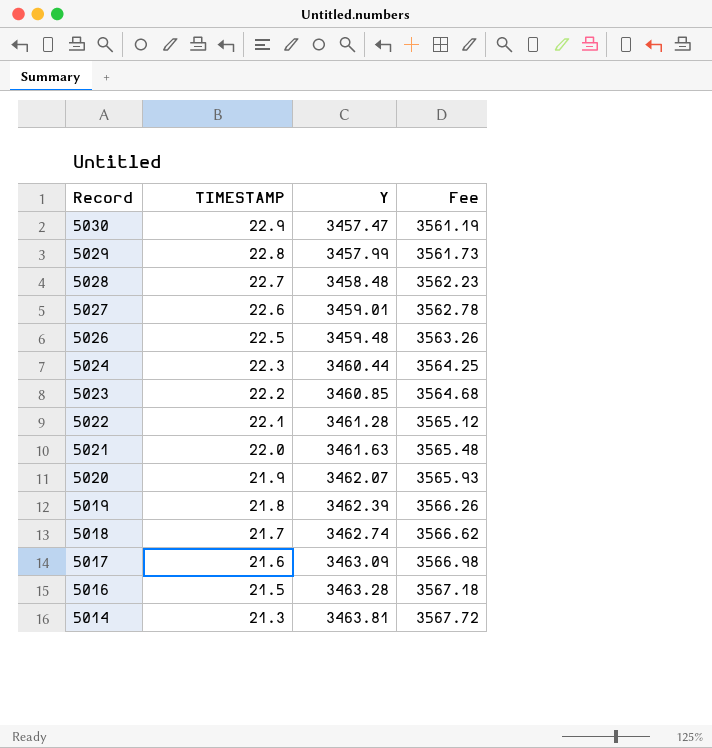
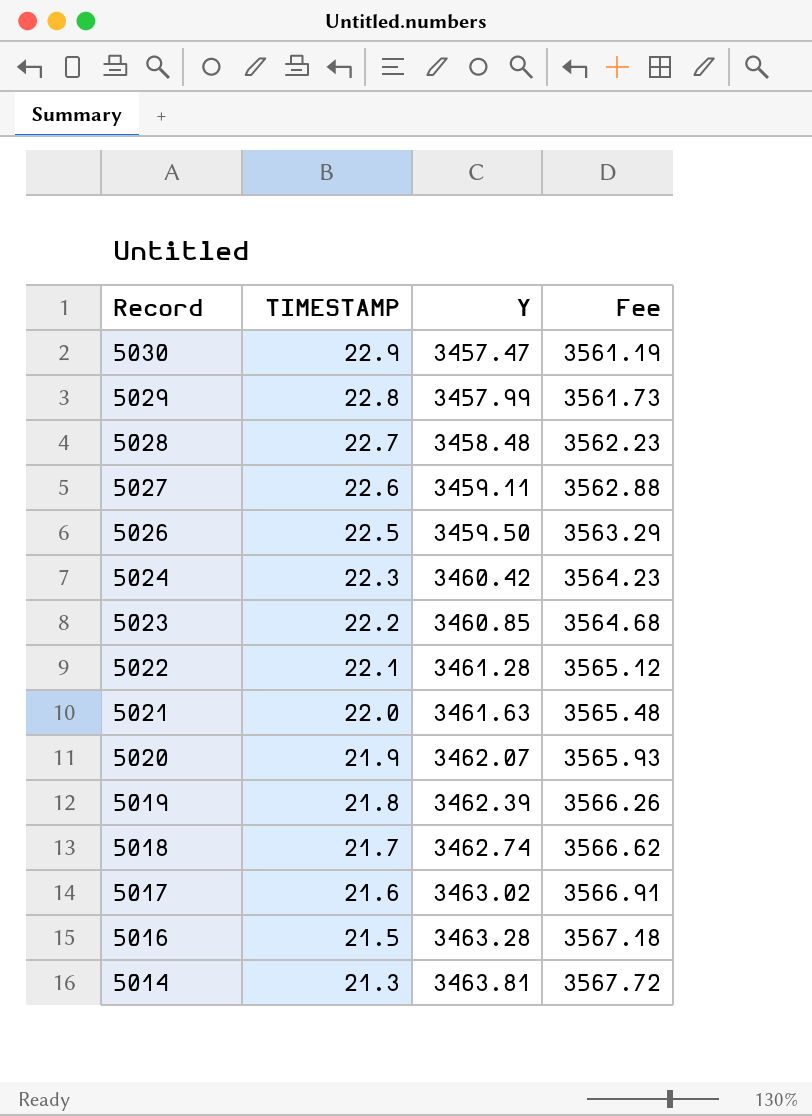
5027 | Y: 3459.01 -> 3459.11
5027 | Fee: 3562.78 -> 3562.88
5026 | Y: 3459.48 -> 3459.50
5026 | Fee: 3563.26 -> 3563.29
5024 | Y: 3460.44 -> 3460.42
5024 | Fee: 3564.25 -> 3564.23
5017 | Y: 3463.09 -> 3463.02
5017 | Fee: 3566.98 -> 3566.91

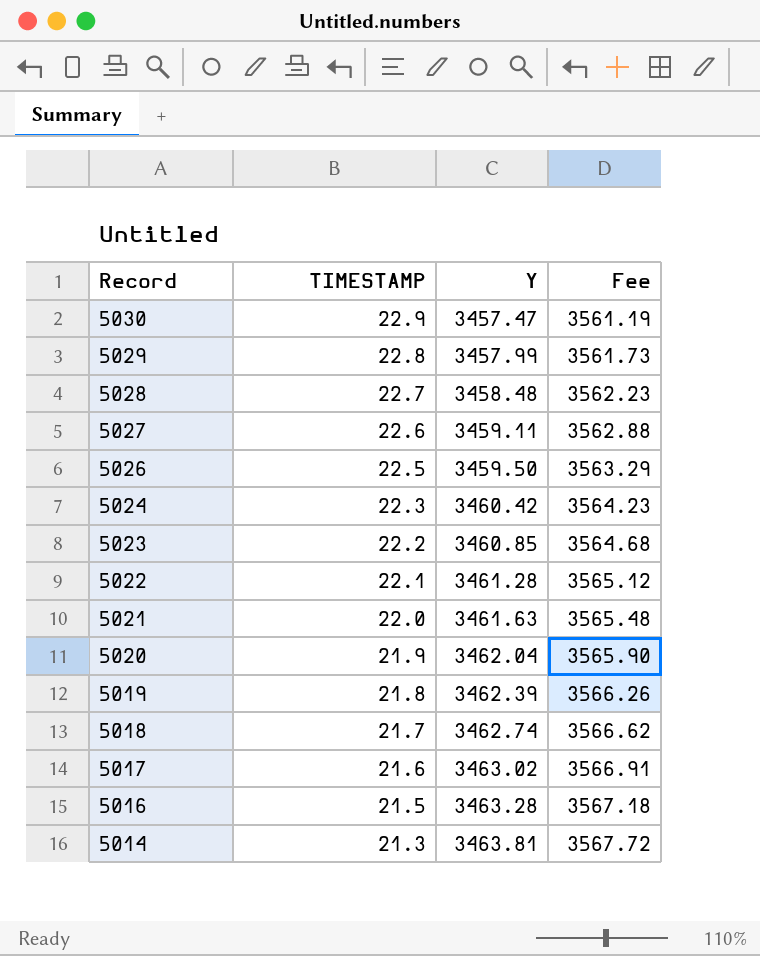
5020 | Y: 3462.07 -> 3462.04
5020 | Fee: 3565.93 -> 3565.90

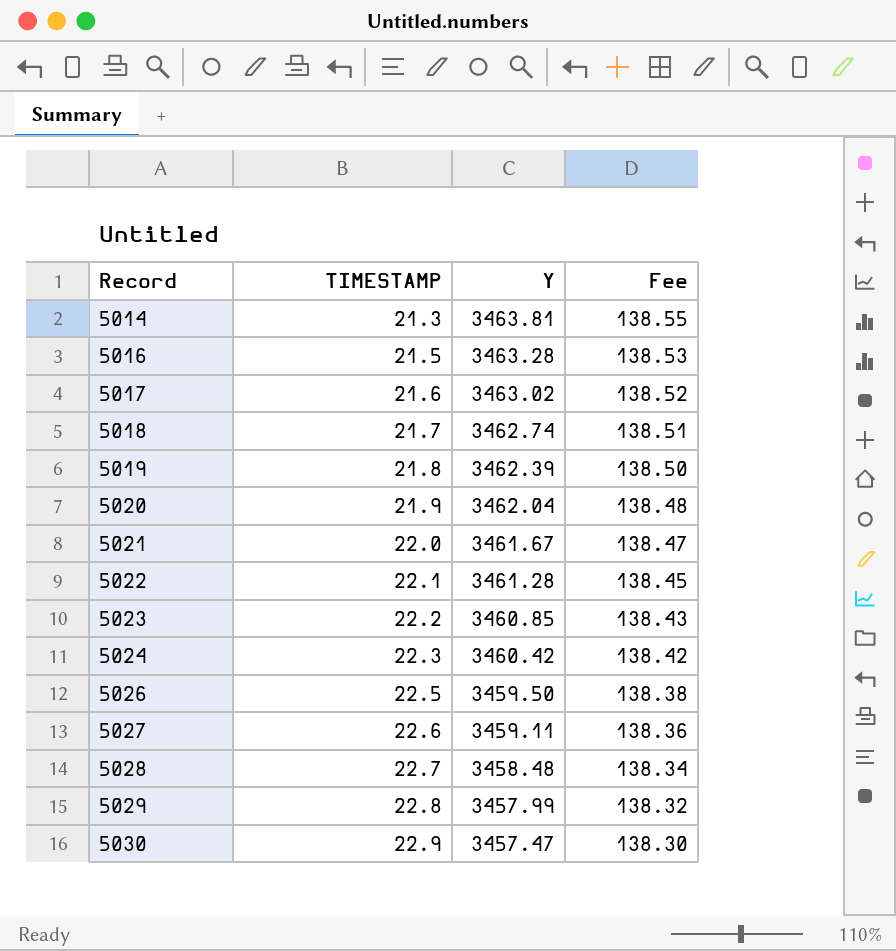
row order: Record descending -> Record ascending
column Fee | formula: [Y] * 1.03 -> [Y] * 0.04
5021 | Y: 3461.63 -> 3461.67

